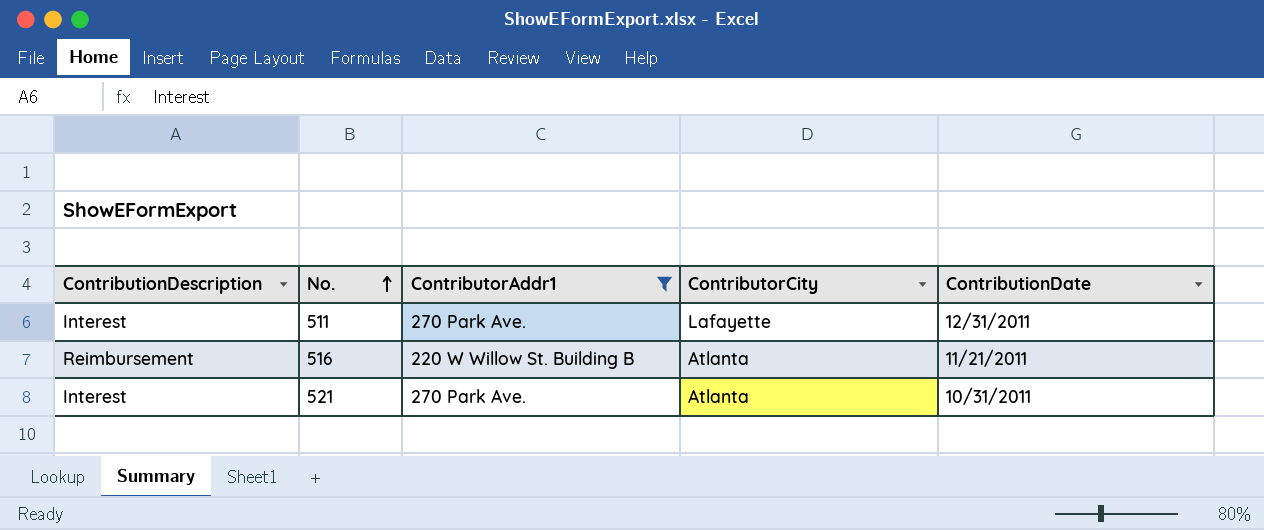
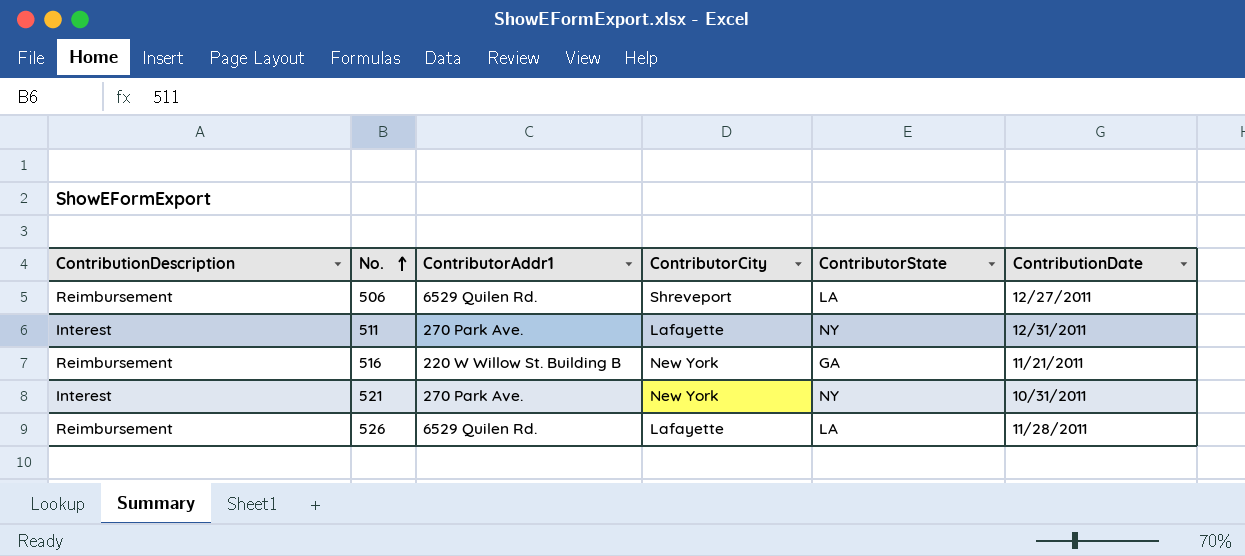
filter: ContributorAddr1 != 6529 Quilen Rd. -> none
column ContributorState | position: none -> 5
516 | ContributorCity: Atlanta -> New York
521 | ContributorCity: Atlanta -> New York

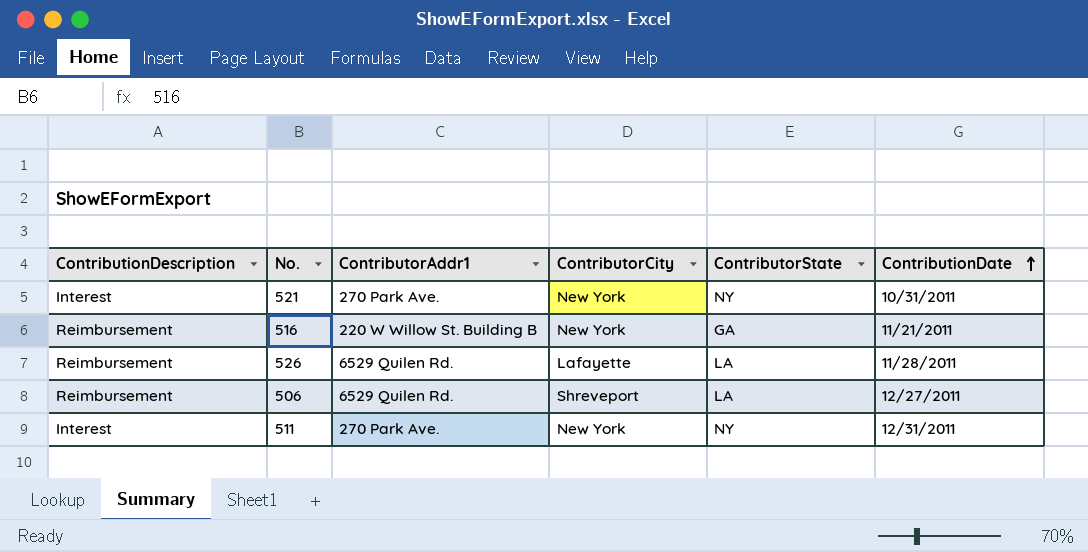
row order: No. ascending -> ContributionDate ascending
511 | ContributorCity: Lafayette -> New York

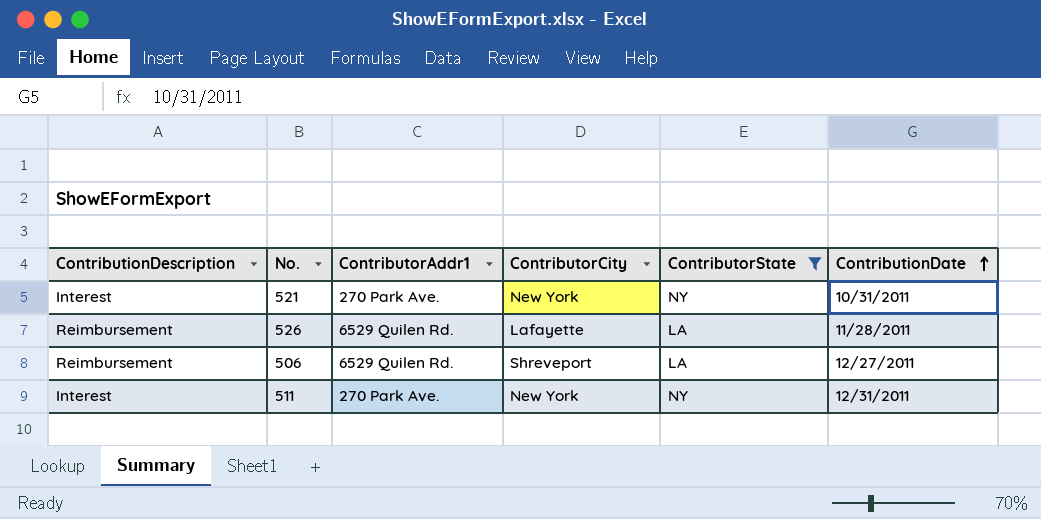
filter: none -> ContributorState != GA

